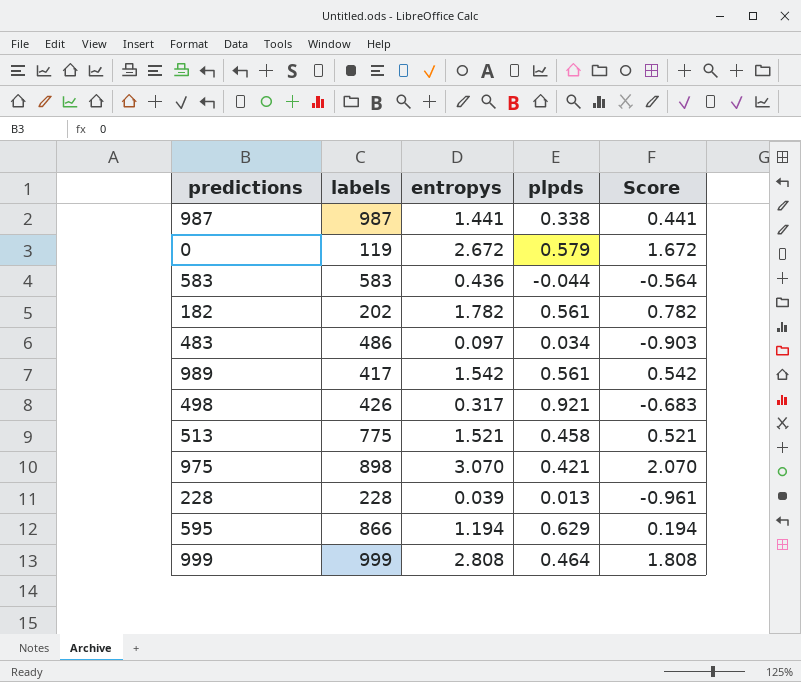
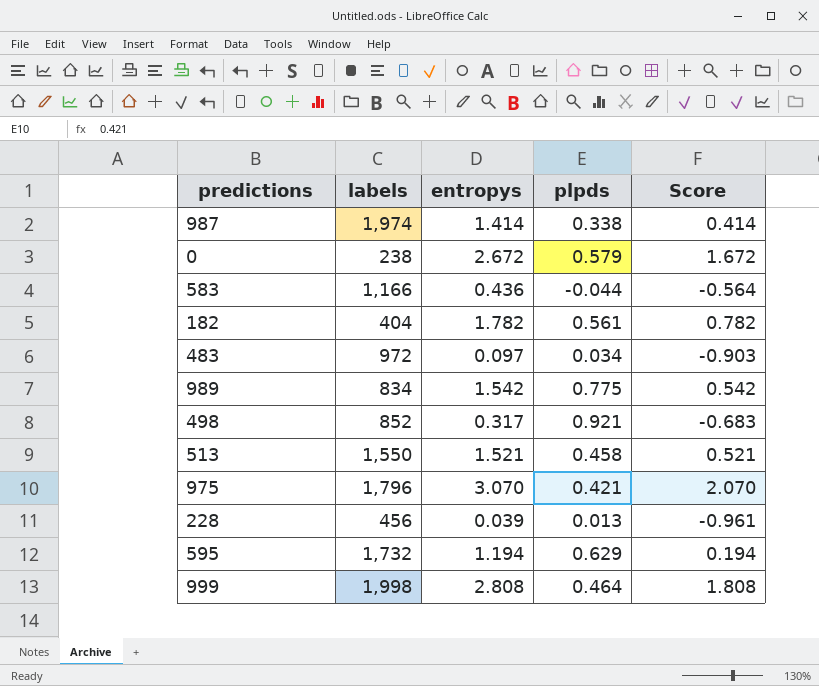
987 | labels: 987 -> 1,974
987 | entropys: 1.441 -> 1.414
987 | Score: 0.441 -> 0.414
0 | labels: 119 -> 238
583 | labels: 583 -> 1,166
182 | labels: 202 -> 404
483 | labels: 486 -> 972
989 | labels: 417 -> 834
989 | plpds: 0.561 -> 0.775
498 | labels: 426 -> 852
513 | labels: 775 -> 1,550
975 | labels: 898 -> 1,796
228 | labels: 228 -> 456
595 | labels: 866 -> 1,732
999 | labels: 999 -> 1,998

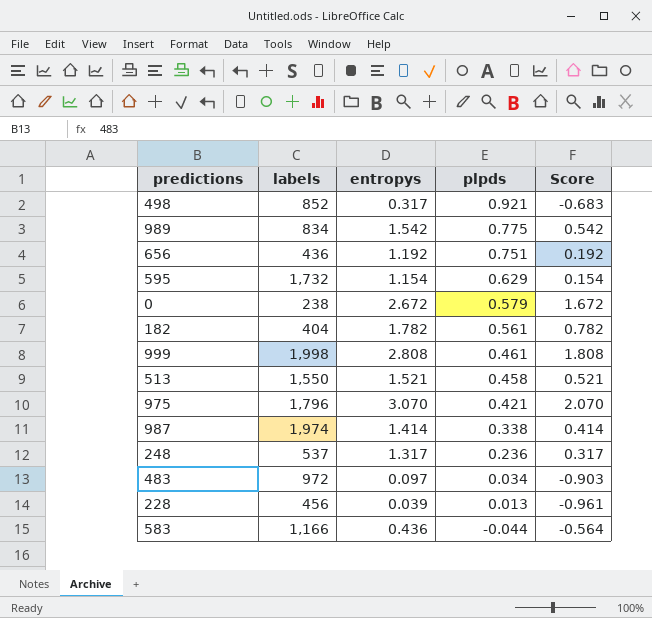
row order: none -> plpds descending
row 656: none -> 436 | 1.192 | 0.751 | 0.192
595 | entropys: 1.194 -> 1.154
595 | Score: 0.194 -> 0.154
999 | plpds: 0.464 -> 0.461
row 248: none -> 537 | 1.317 | 0.236 | 0.317

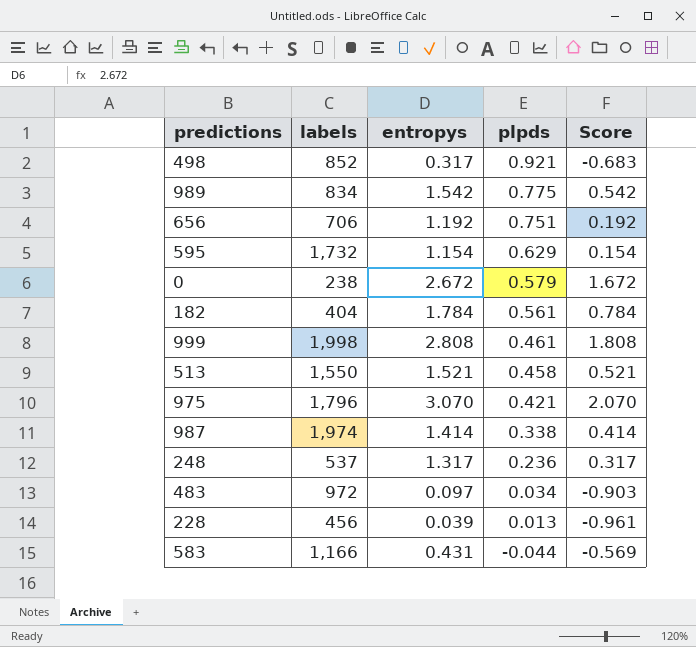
656 | labels: 436 -> 706
182 | entropys: 1.782 -> 1.784
182 | Score: 0.782 -> 0.784
583 | entropys: 0.436 -> 0.431
583 | Score: -0.564 -> -0.569

